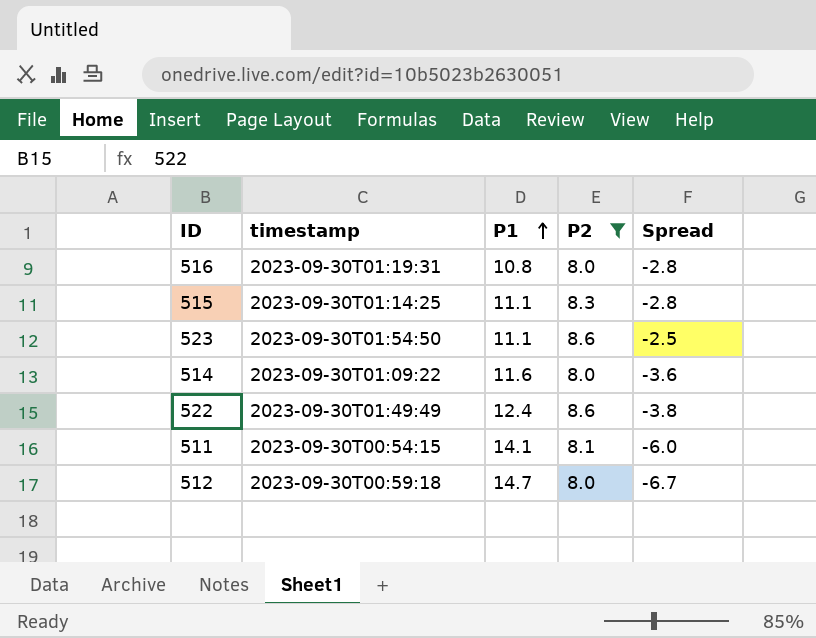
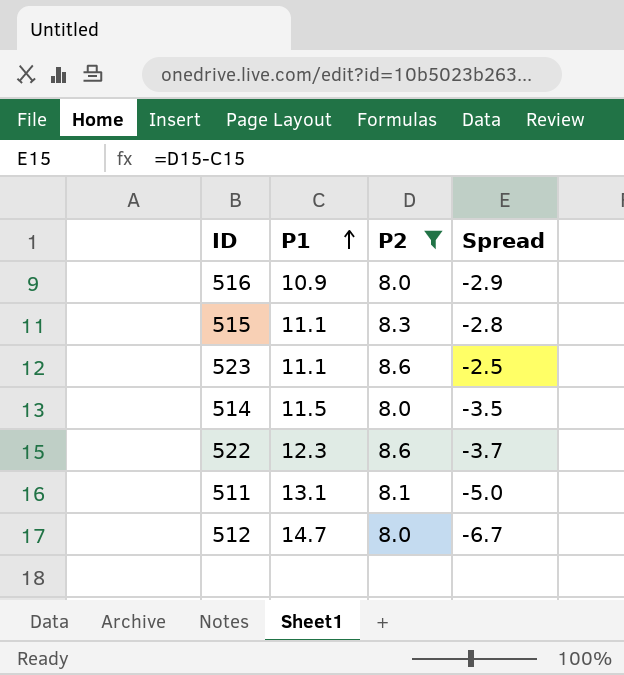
column timestamp | position: 2 -> none
516 | P1: 10.8 -> 10.9
516 | Spread: -2.8 -> -2.9
514 | P1: 11.6 -> 11.5
514 | Spread: -3.6 -> -3.5
522 | P1: 12.4 -> 12.3
522 | Spread: -3.8 -> -3.7
511 | P1: 14.1 -> 13.1
511 | Spread: -6.0 -> -5.0

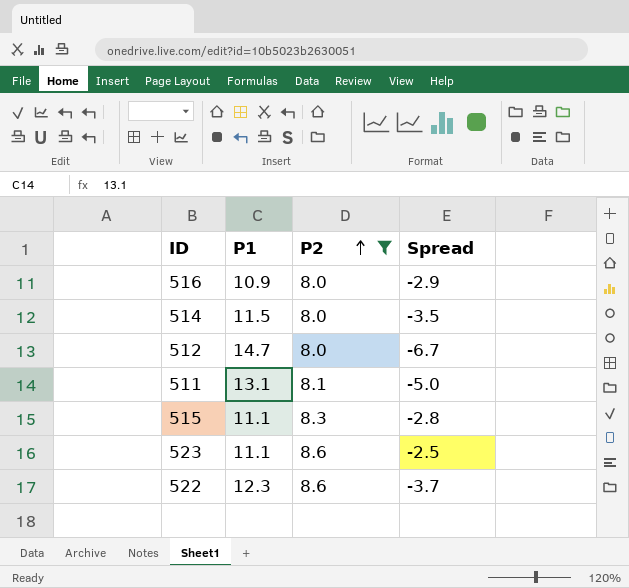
row order: P1 ascending -> P2 ascending

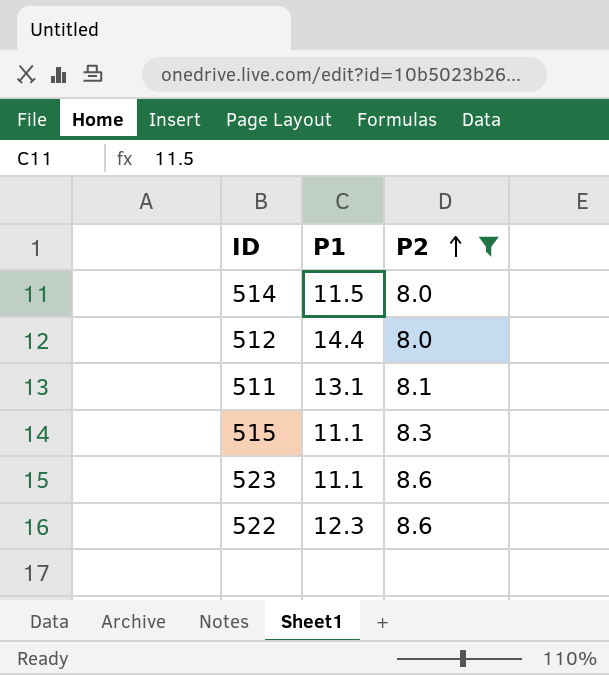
column Spread | formula: [P2] - [P1] -> none
row 516: 10.9 | 8.0 | -2.9 -> none
512 | P1: 14.7 -> 14.4

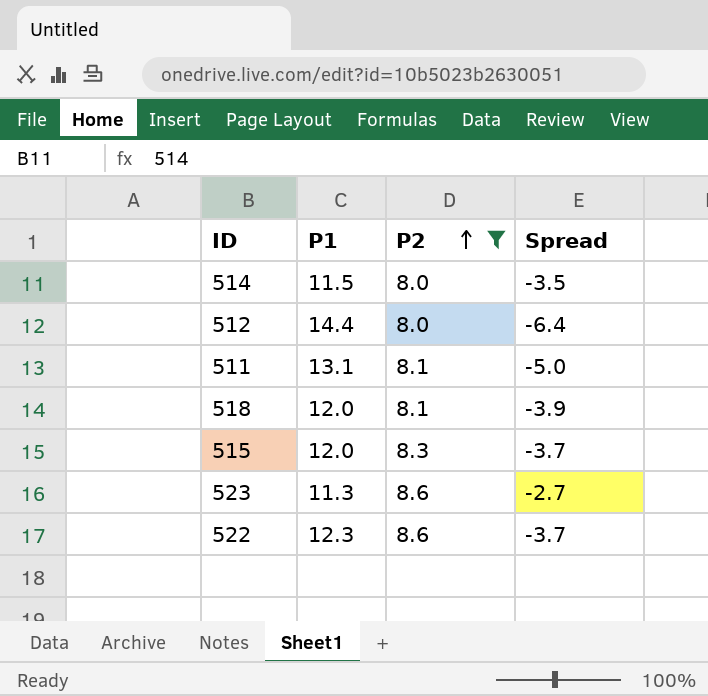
column Spread | formula: none -> [P2] - [P1]
row 518: none -> 12.0 | 8.1 | -3.9
515 | P1: 11.1 -> 12.0
523 | P1: 11.1 -> 11.3

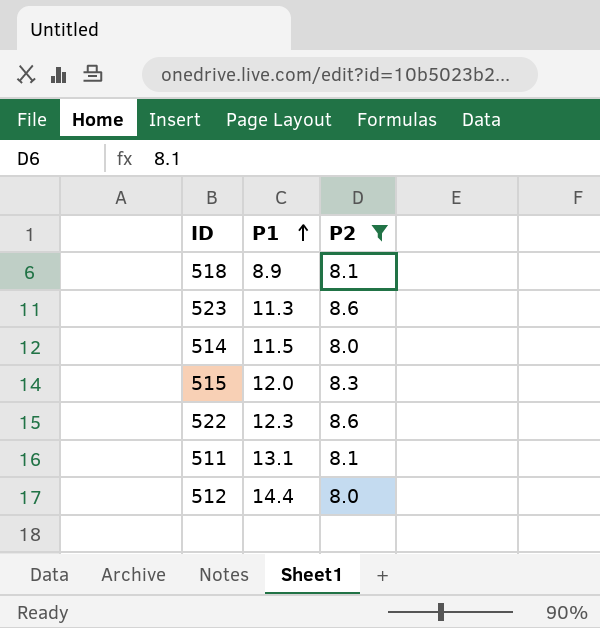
row order: P2 ascending -> P1 ascending
column Spread | formula: [P2] - [P1] -> none
518 | P1: 12.0 -> 8.9

